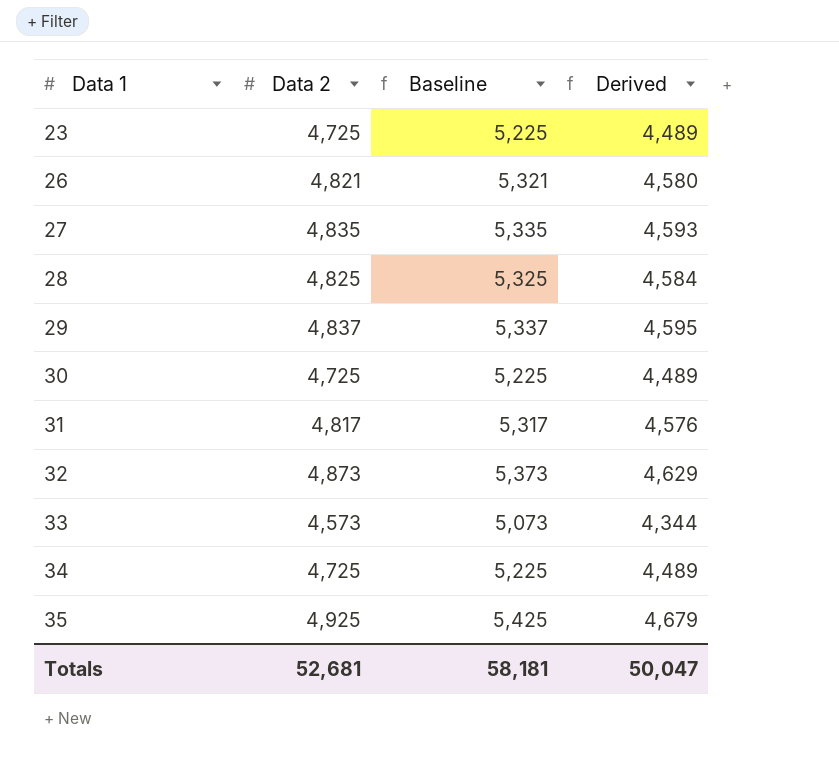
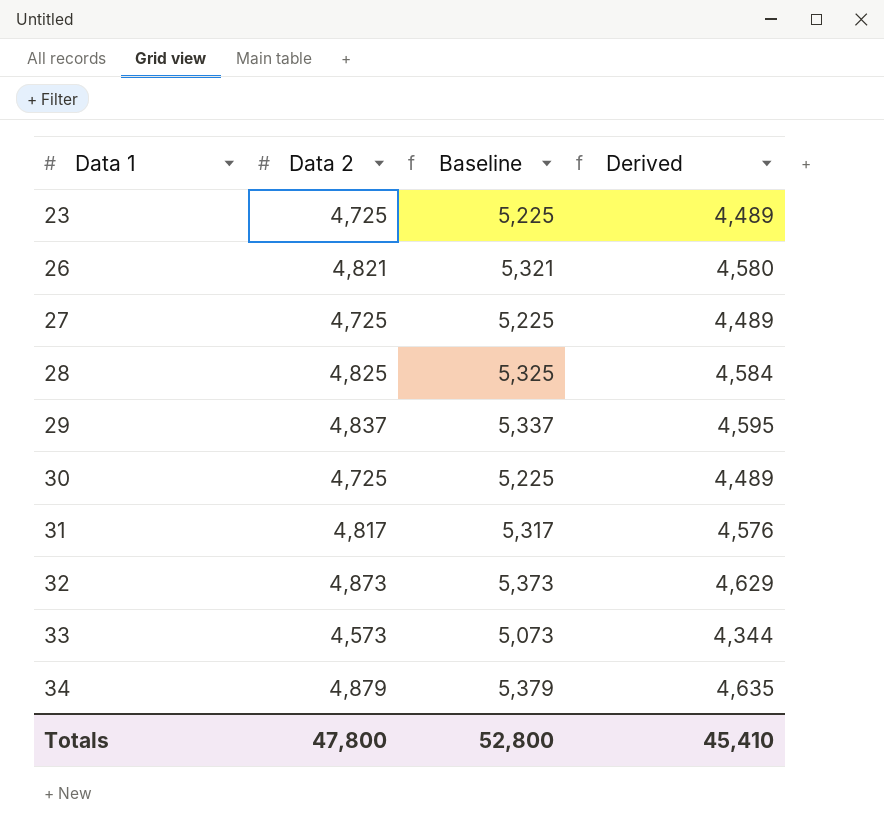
row 35: 4,925 | 5,425 | 4,679 -> none
27 | Data 2: 4,835 -> 4,725
27 | Baseline: 5,335 -> 5,225
27 | Derived: 4,593 -> 4,489
34 | Data 2: 4,725 -> 4,879
34 | Baseline: 5,225 -> 5,379
34 | Derived: 4,489 -> 4,635
Totals | Data 2: 52,681 -> 47,800
Totals | Baseline: 58,181 -> 52,800
Totals | Derived: 50,047 -> 45,410

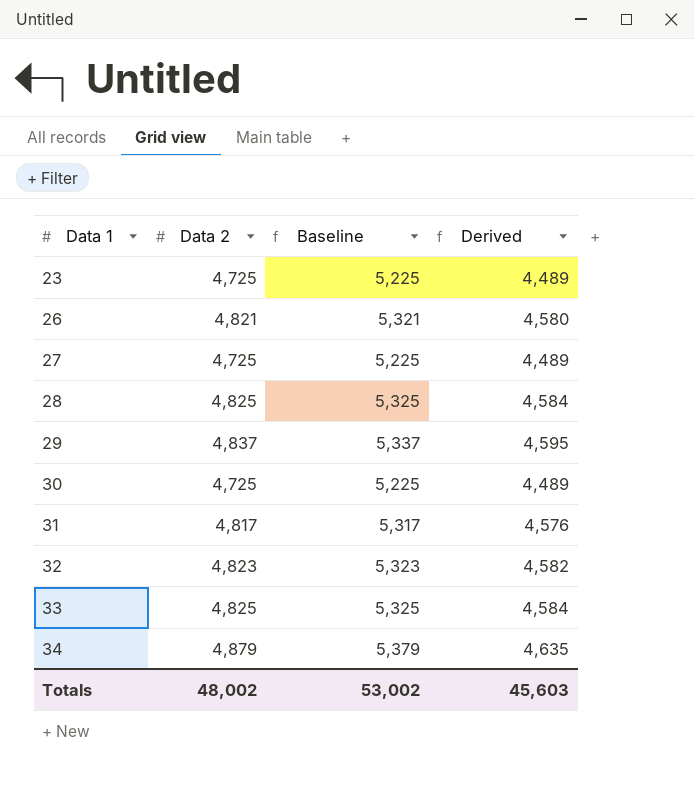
32 | Data 2: 4,873 -> 4,823
32 | Baseline: 5,373 -> 5,323
32 | Derived: 4,629 -> 4,582
33 | Data 2: 4,573 -> 4,825
33 | Baseline: 5,073 -> 5,325
33 | Derived: 4,344 -> 4,584
Totals | Data 2: 47,800 -> 48,002
Totals | Baseline: 52,800 -> 53,002
Totals | Derived: 45,410 -> 45,603

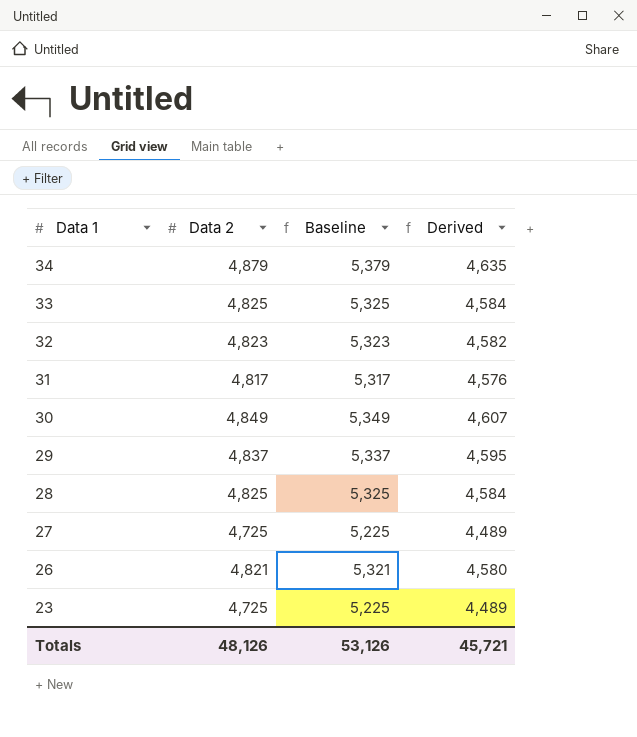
row order: Data 1 ascending -> Data 1 descending
30 | Data 2: 4,725 -> 4,849
30 | Baseline: 5,225 -> 5,349
30 | Derived: 4,489 -> 4,607
Totals | Data 2: 48,002 -> 48,126
Totals | Baseline: 53,002 -> 53,126
Totals | Derived: 45,603 -> 45,721

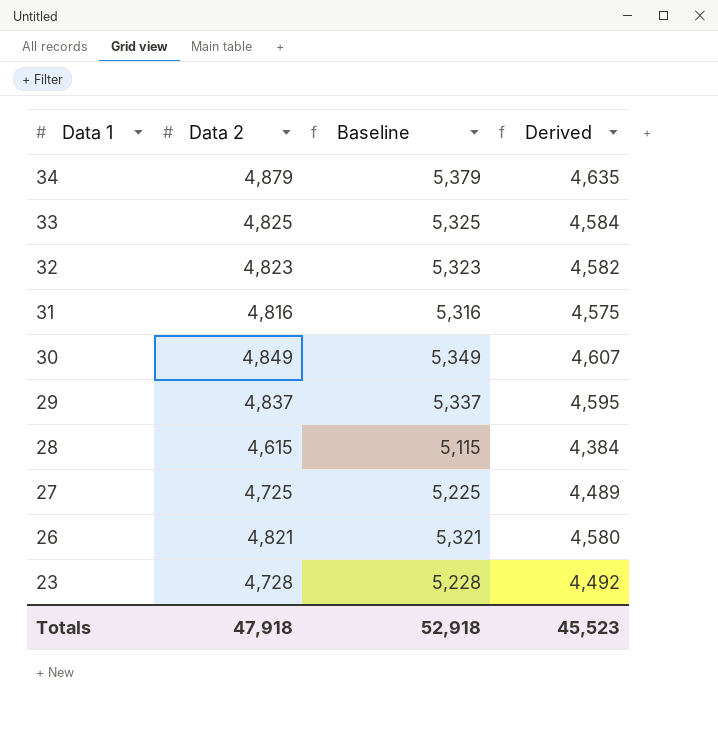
31 | Data 2: 4,817 -> 4,816
31 | Baseline: 5,317 -> 5,316
31 | Derived: 4,576 -> 4,575
28 | Data 2: 4,825 -> 4,615
28 | Baseline: 5,325 -> 5,115
28 | Derived: 4,584 -> 4,384
23 | Data 2: 4,725 -> 4,728
23 | Baseline: 5,225 -> 5,228
23 | Derived: 4,489 -> 4,492
Totals | Data 2: 48,126 -> 47,918
Totals | Baseline: 53,126 -> 52,918
Totals | Derived: 45,721 -> 45,523

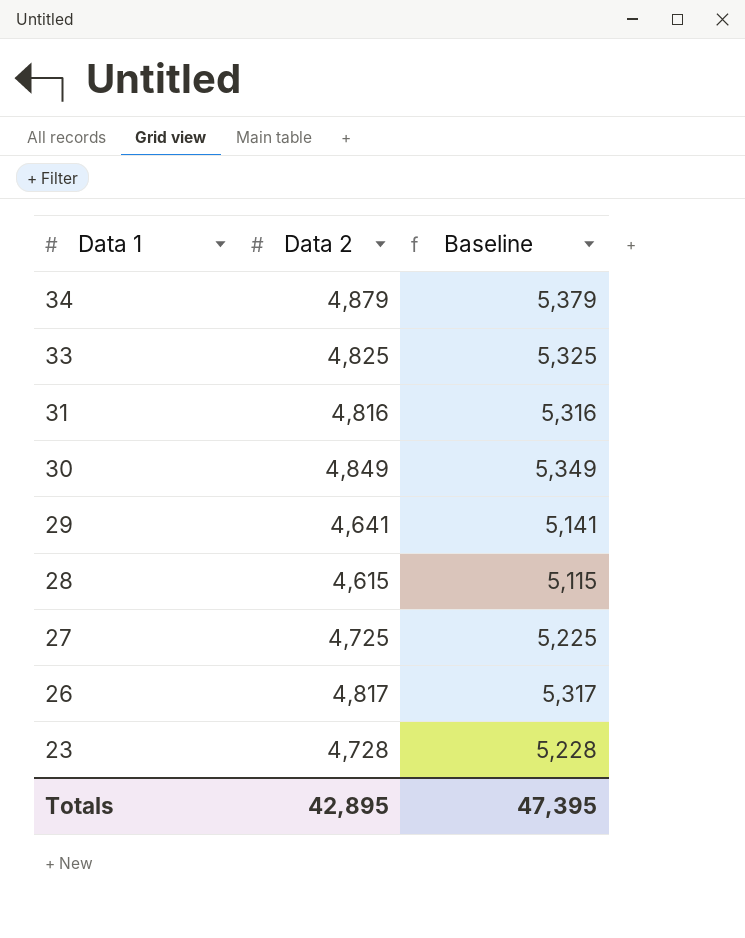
column Derived | formula: [Data 2] * 0.95 -> none
row 32: 4,823 | 5,323 | 4,582 -> none
29 | Data 2: 4,837 -> 4,641
29 | Baseline: 5,337 -> 5,141
26 | Data 2: 4,821 -> 4,817
26 | Baseline: 5,321 -> 5,317
Totals | Data 2: 47,918 -> 42,895
Totals | Baseline: 52,918 -> 47,395

